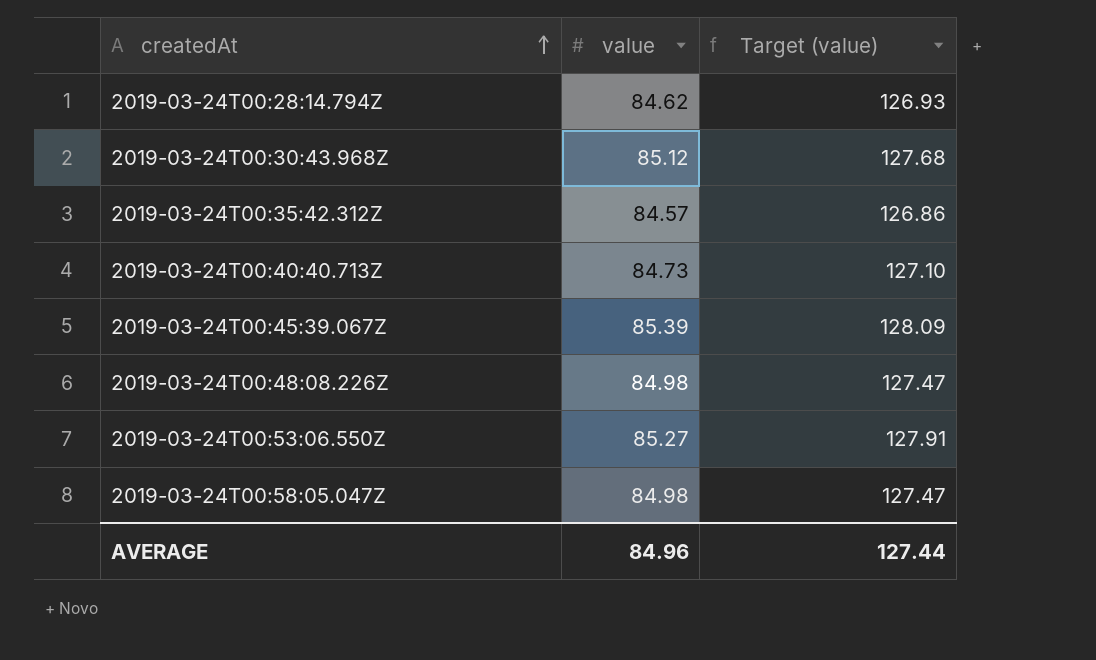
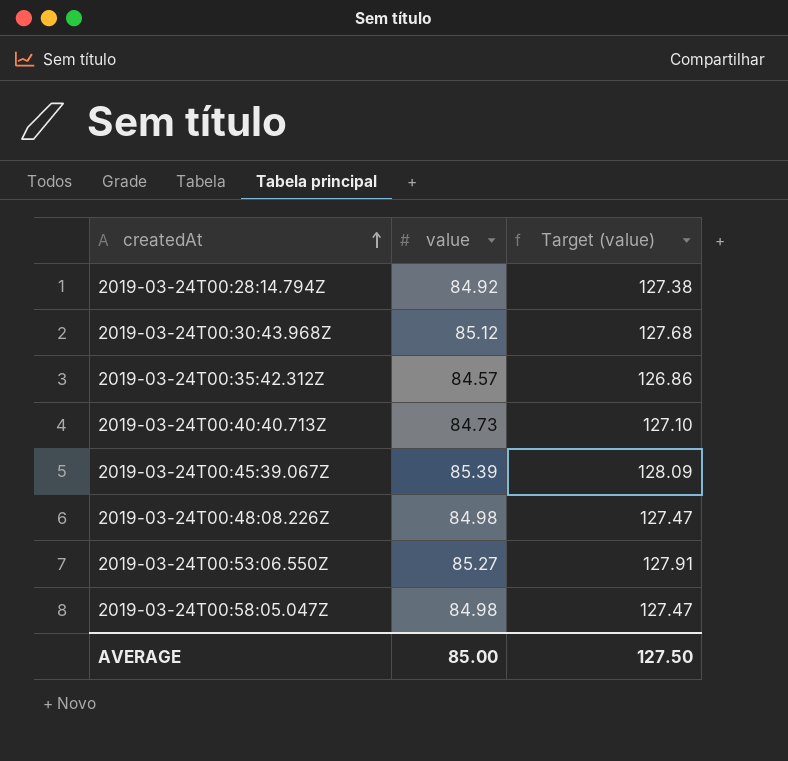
2019-03-24T00:28:14.794Z | value: 84.62 -> 84.92
2019-03-24T00:28:14.794Z | Target (value): 126.93 -> 127.38
AVERAGE | value: 84.96 -> 85.00
AVERAGE | Target (value): 127.44 -> 127.50

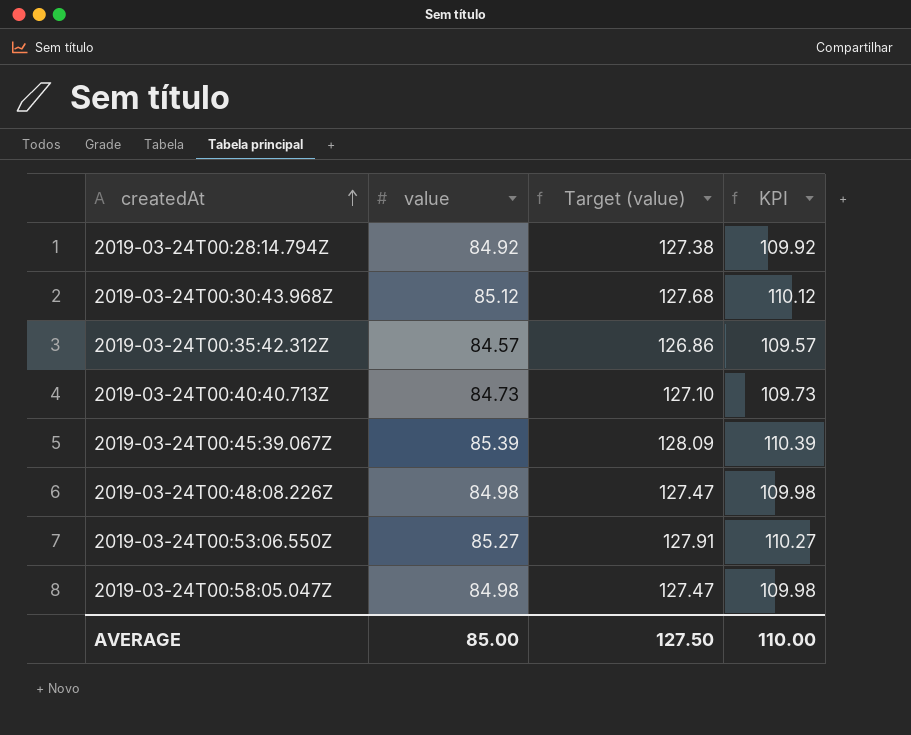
column KPI | formula: none -> [value] + 25

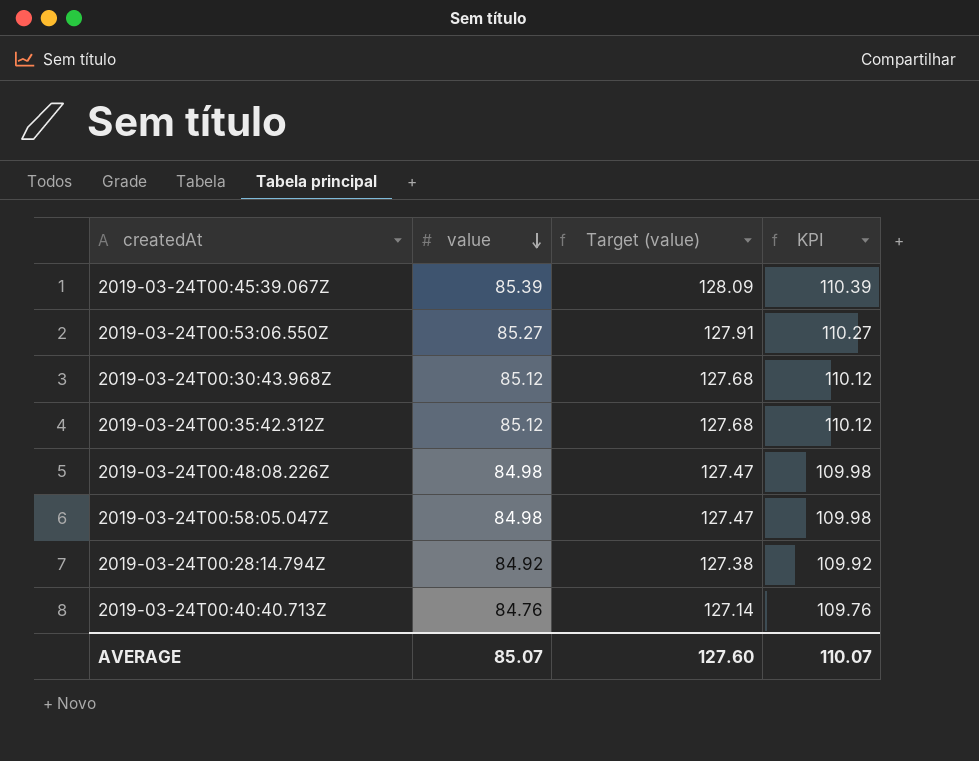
row order: createdAt ascending -> value descending
2019-03-24T00:35:42.312Z | value: 84.57 -> 85.12
2019-03-24T00:35:42.312Z | Target (value): 126.86 -> 127.68
2019-03-24T00:35:42.312Z | KPI: 109.57 -> 110.12
2019-03-24T00:40:40.713Z | value: 84.73 -> 84.76
2019-03-24T00:40:40.713Z | Target (value): 127.10 -> 127.14
2019-03-24T00:40:40.713Z | KPI: 109.73 -> 109.76
AVERAGE | value: 85.00 -> 85.07
AVERAGE | Target (value): 127.50 -> 127.60
AVERAGE | KPI: 110.00 -> 110.07

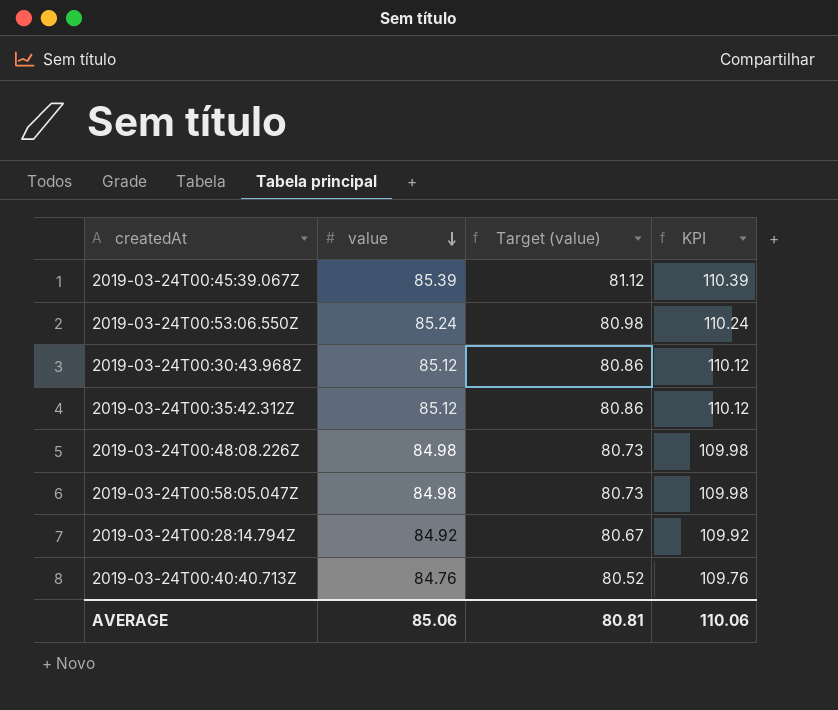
column Target (value) | formula: [value] * 1.5 -> [value] * 0.95
2019-03-24T00:53:06.550Z | value: 85.27 -> 85.24
2019-03-24T00:53:06.550Z | KPI: 110.27 -> 110.24
AVERAGE | value: 85.07 -> 85.06
AVERAGE | Target (value): 127.60 -> 80.81
AVERAGE | KPI: 110.07 -> 110.06

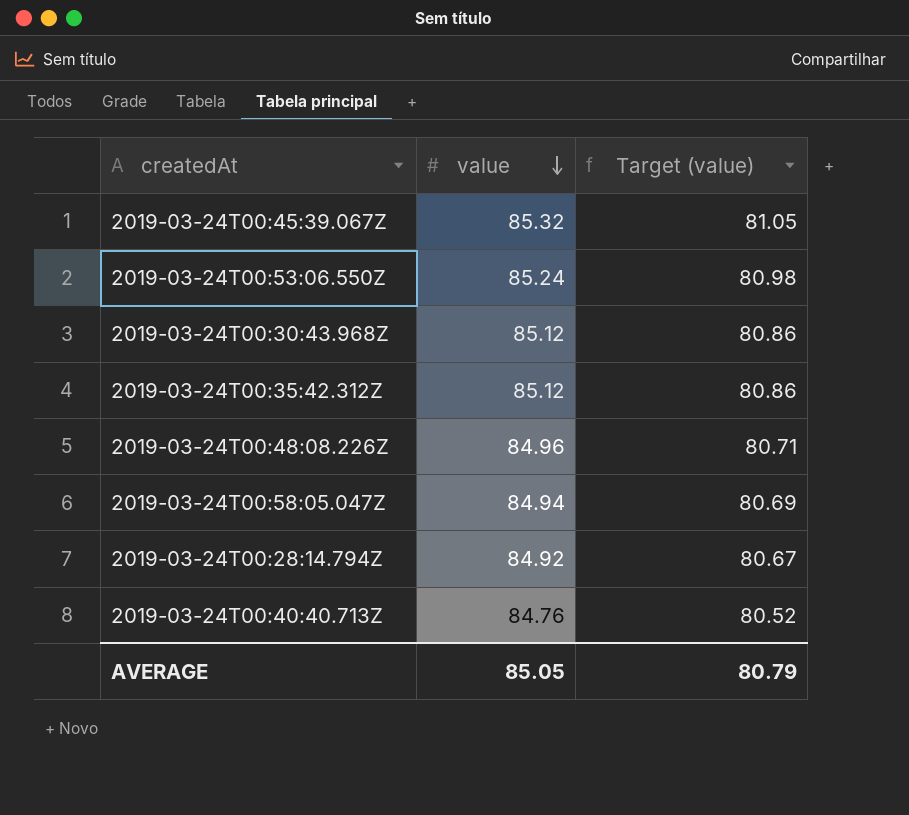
column KPI | formula: [value] + 25 -> none
2019-03-24T00:45:39.067Z | value: 85.39 -> 85.32
2019-03-24T00:45:39.067Z | Target (value): 81.12 -> 81.05
2019-03-24T00:48:08.226Z | value: 84.98 -> 84.96
2019-03-24T00:48:08.226Z | Target (value): 80.73 -> 80.71
2019-03-24T00:58:05.047Z | value: 84.98 -> 84.94
2019-03-24T00:58:05.047Z | Target (value): 80.73 -> 80.69
AVERAGE | value: 85.06 -> 85.05
AVERAGE | Target (value): 80.81 -> 80.79

